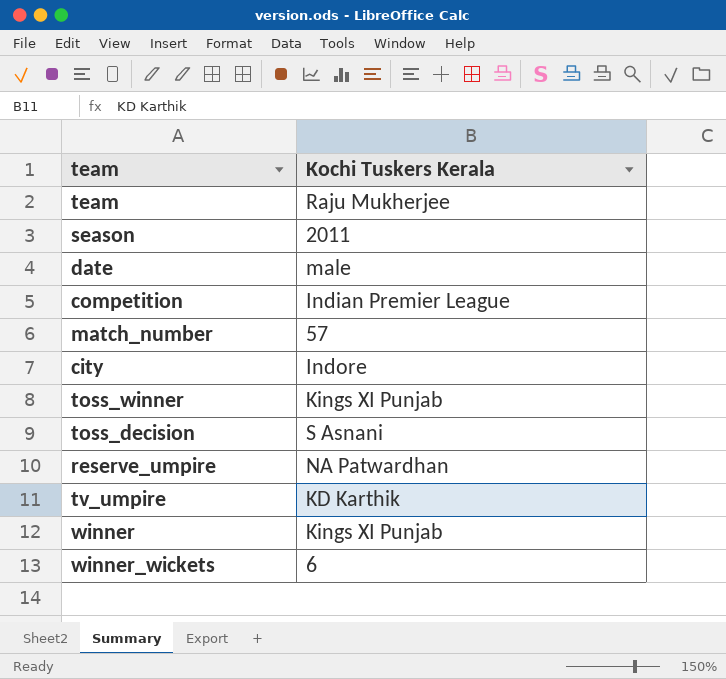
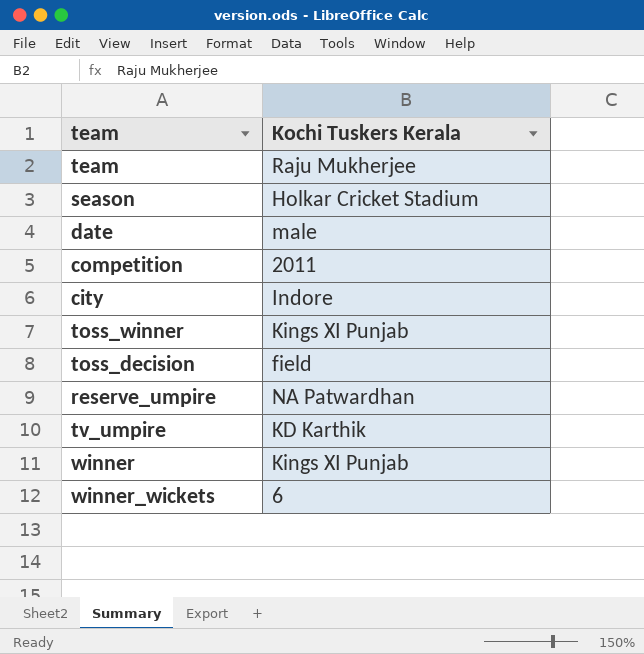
row match_number: 57 -> none
season | Kochi Tuskers Kerala: 2011 -> Holkar Cricket Stadium
competition | Kochi Tuskers Kerala: Indian Premier League -> 2011
toss_decision | Kochi Tuskers Kerala: S Asnani -> field

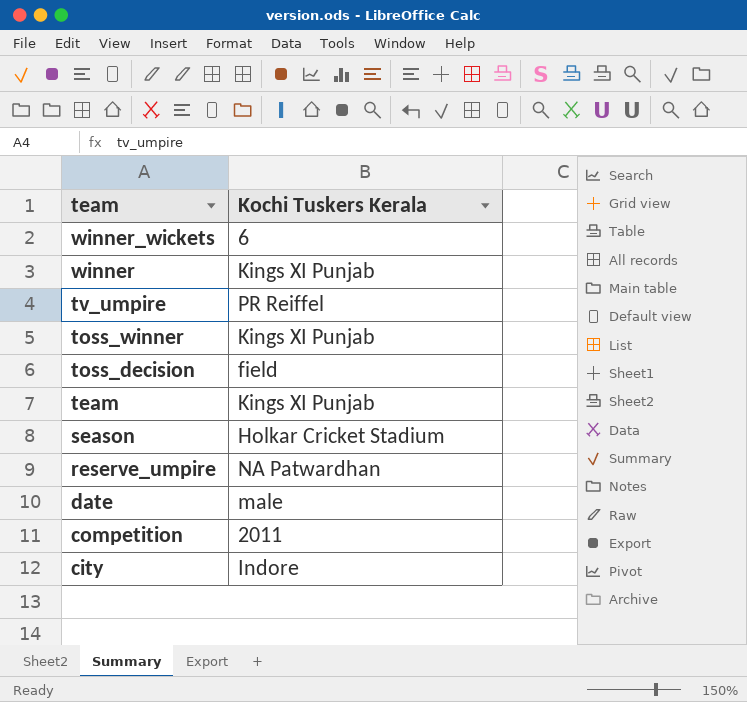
row order: none -> team descending
tv_umpire | Kochi Tuskers Kerala: KD Karthik -> PR Reiffel
team | Kochi Tuskers Kerala: Raju Mukherjee -> Kings XI Punjab

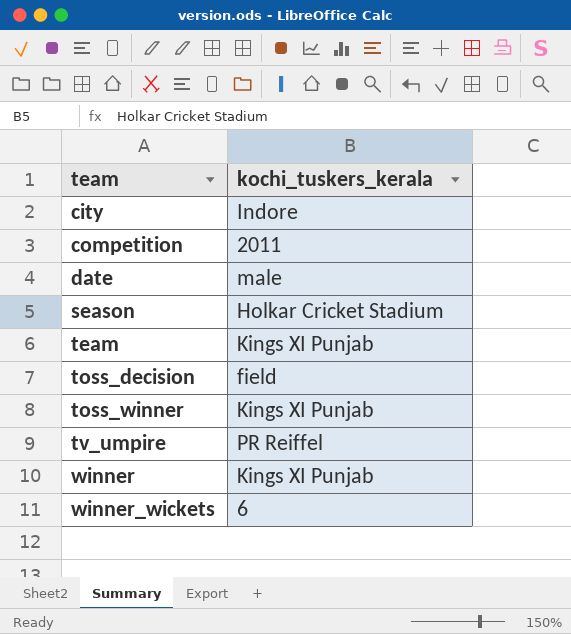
row order: team descending -> team ascending
column name: Kochi Tuskers Kerala -> kochi_tuskers_kerala
row reserve_umpire: NA Patwardhan -> none

